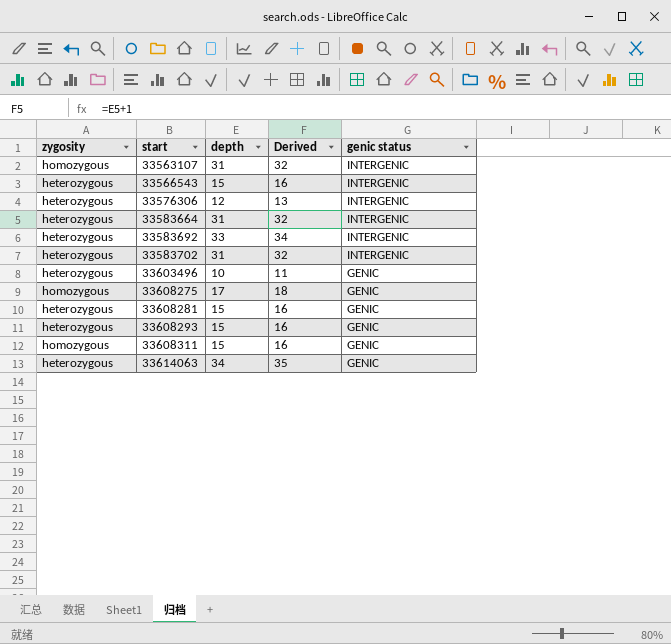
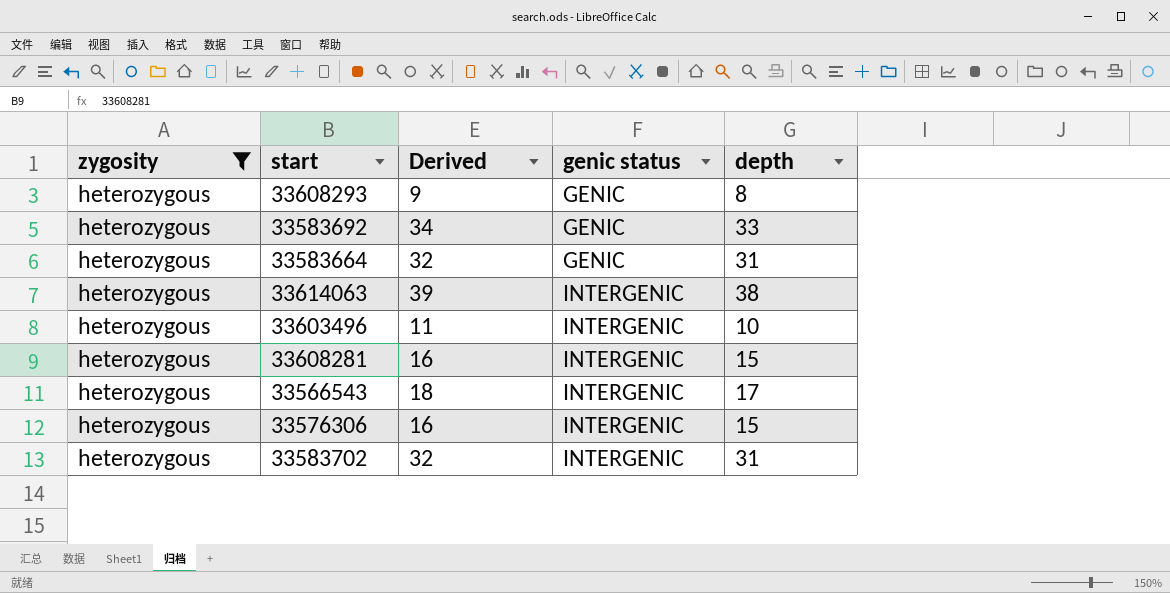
filter: none -> zygosity = heterozygous
row order: start ascending -> genic status ascending
column depth | position: 3 -> 5
33608293 | Derived: 16 -> 9
33608293 | depth: 15 -> 8
33583692 | genic status: INTERGENIC -> GENIC
33583664 | genic status: INTERGENIC -> GENIC
33614063 | Derived: 35 -> 39
33614063 | genic status: GENIC -> INTERGENIC
33614063 | depth: 34 -> 38
33603496 | genic status: GENIC -> INTERGENIC
33608281 | genic status: GENIC -> INTERGENIC
33566543 | Derived: 16 -> 18
33566543 | depth: 15 -> 17
33576306 | Derived: 13 -> 16
33576306 | depth: 12 -> 15

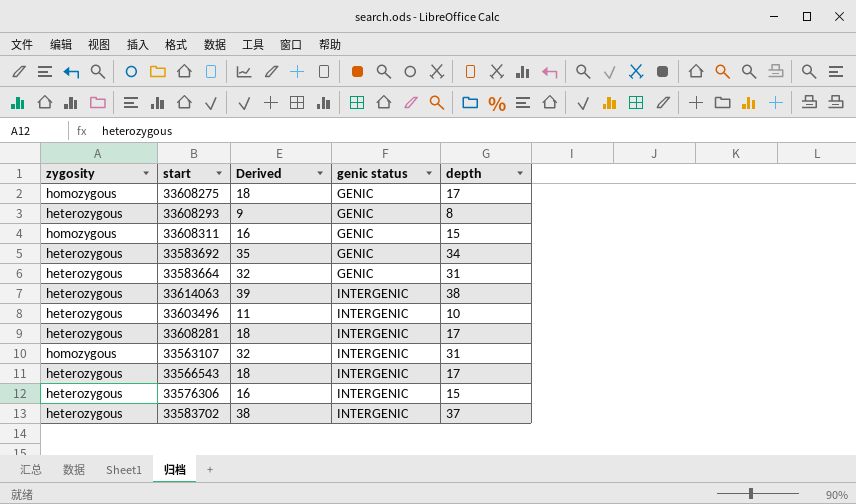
filter: zygosity = heterozygous -> none
33583692 | Derived: 34 -> 35
33583692 | depth: 33 -> 34
33608281 | Derived: 16 -> 18
33608281 | depth: 15 -> 17
33583702 | Derived: 32 -> 38
33583702 | depth: 31 -> 37

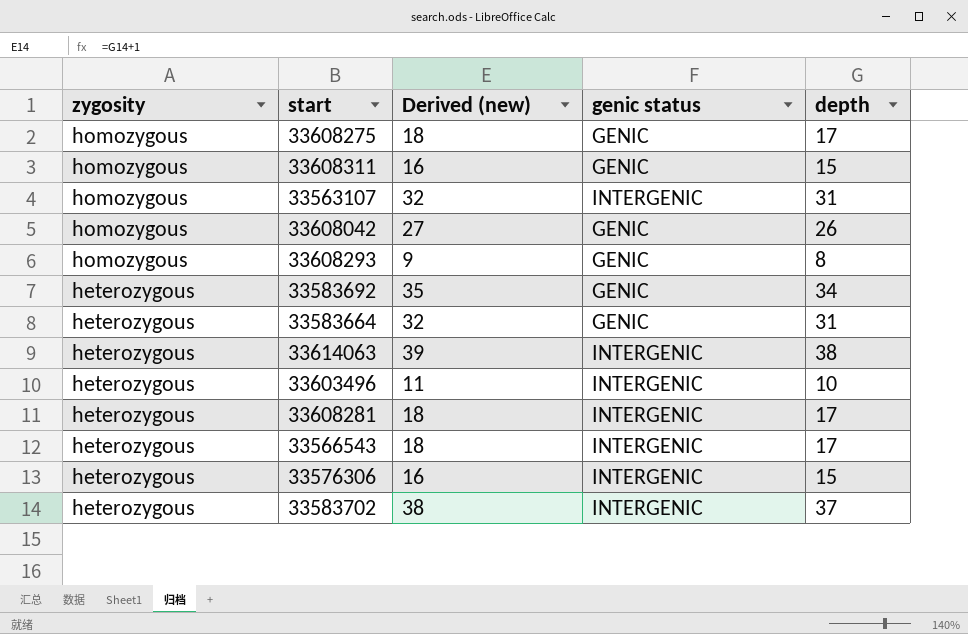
row order: genic status ascending -> zygosity descending
column name: Derived -> Derived (new)
row 33608042: none -> homozygous | 27 | GENIC | 26
33608293 | zygosity: heterozygous -> homozygous

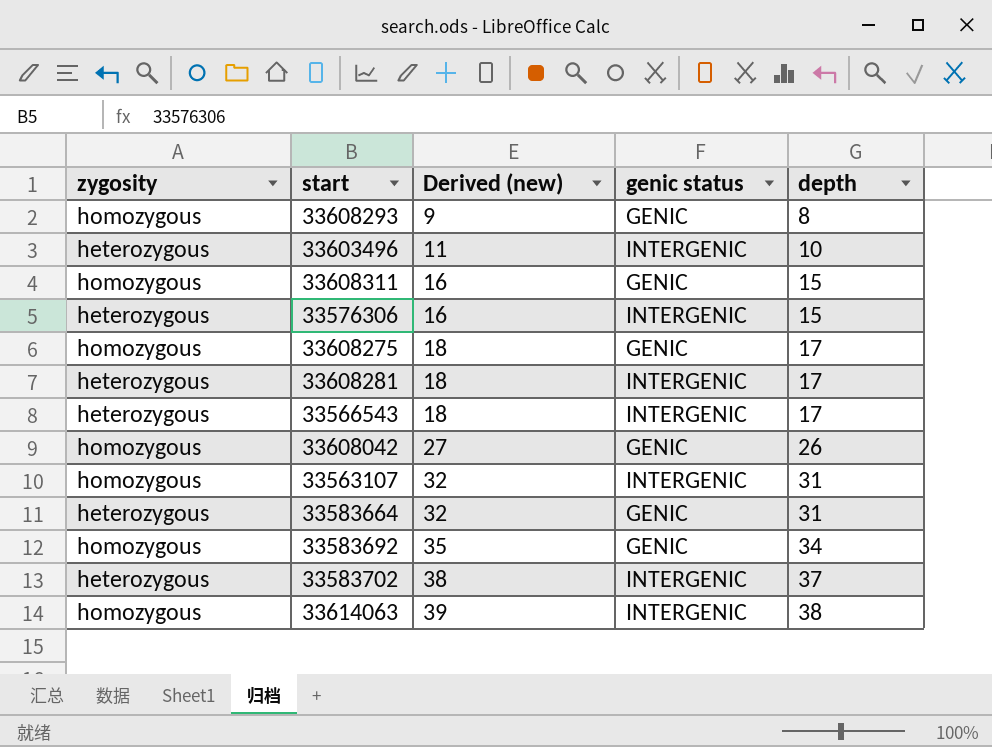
row order: zygosity descending -> Derived (new) ascending
33583692 | zygosity: heterozygous -> homozygous
33614063 | zygosity: heterozygous -> homozygous

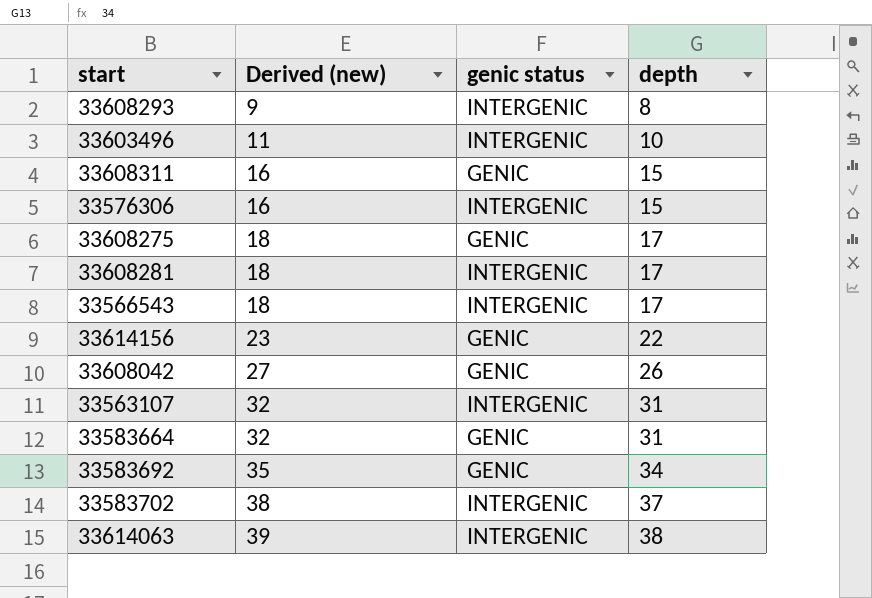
column zygosity | position: 1 -> none
33608293 | genic status: GENIC -> INTERGENIC
row 33614156: none -> 23 | GENIC | 22

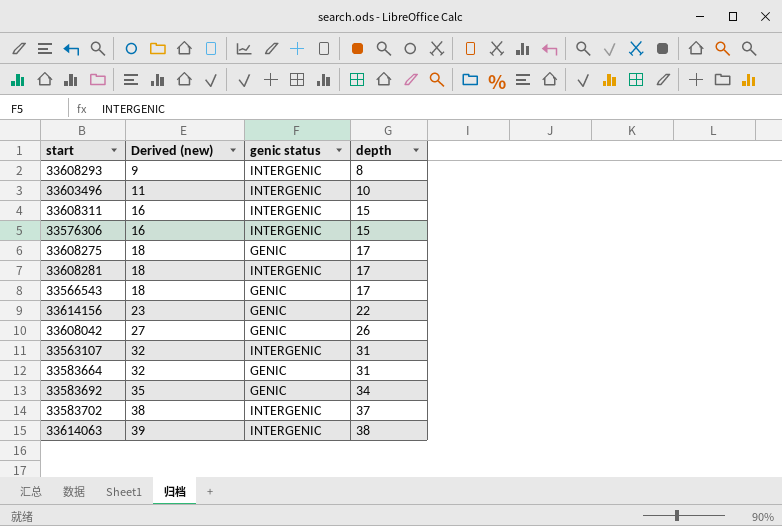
33608311 | genic status: GENIC -> INTERGENIC
33566543 | genic status: INTERGENIC -> GENIC

